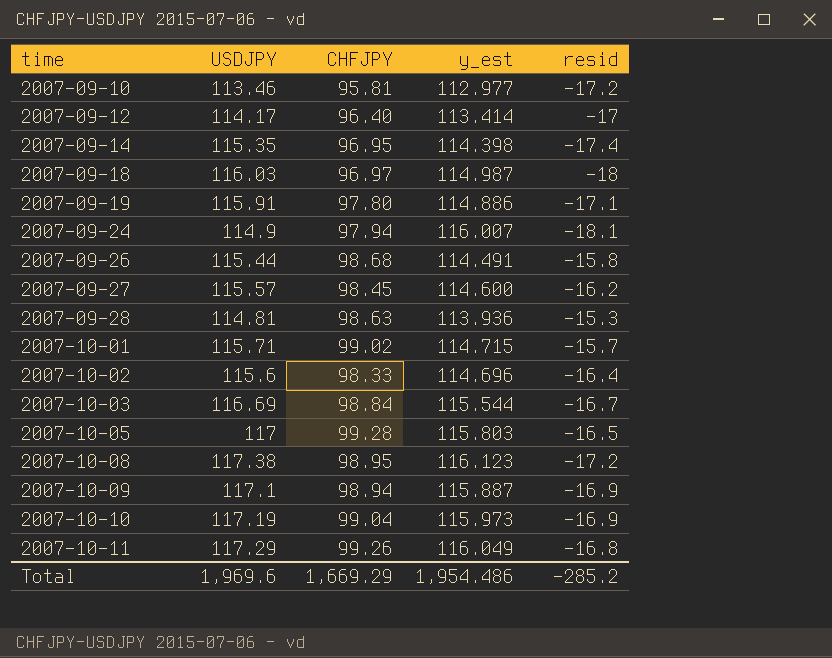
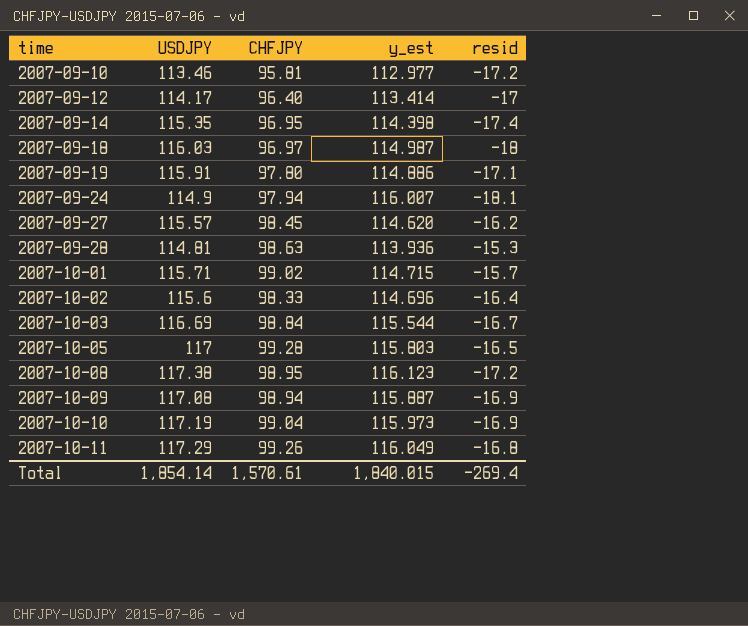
row 2007-09-26: 115.44 | 98.68 | 114.491 | -15.8 -> none
2007-09-27 | y_est: 114.600 -> 114.620
2007-10-09 | USDJPY: 117.1 -> 117.08
Total | USDJPY: 1,969.6 -> 1,854.14
Total | CHFJPY: 1,669.29 -> 1,570.61
Total | y_est: 1,954.486 -> 1,840.015
Total | resid: -285.2 -> -269.4

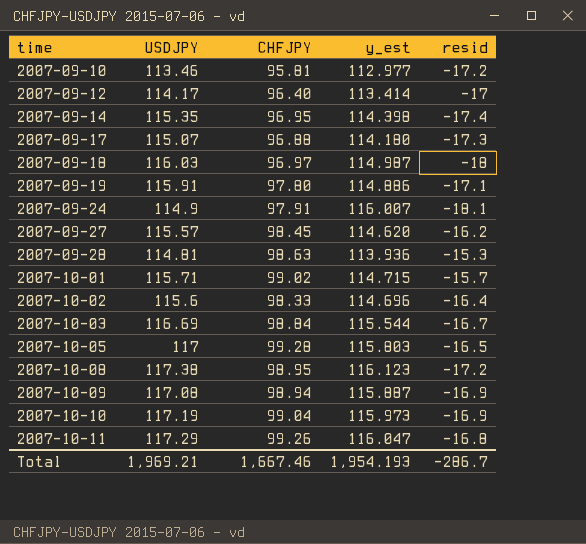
row 2007-09-17: none -> 115.07 | 96.88 | 114.180 | -17.3
2007-09-24 | CHFJPY: 97.94 -> 97.91
2007-10-11 | y_est: 116.049 -> 116.047
Total | USDJPY: 1,854.14 -> 1,969.21
Total | CHFJPY: 1,570.61 -> 1,667.46
Total | y_est: 1,840.015 -> 1,954.193
Total | resid: -269.4 -> -286.7

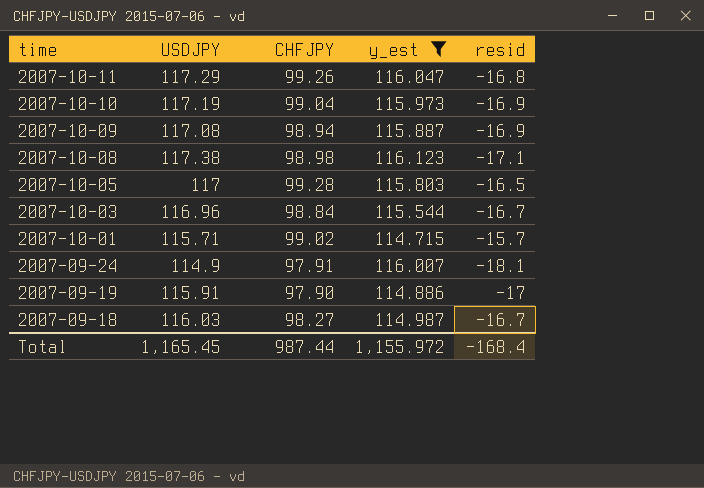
filter: none -> y_est >= 114.715
row order: time ascending -> time descending
2007-10-08 | CHFJPY: 98.95 -> 98.98
2007-10-08 | resid: -17.2 -> -17.1
2007-10-03 | USDJPY: 116.69 -> 116.96
2007-09-19 | CHFJPY: 97.80 -> 97.90
2007-09-19 | resid: -17.1 -> -17
2007-09-18 | CHFJPY: 96.97 -> 98.27
2007-09-18 | resid: -18 -> -16.7
Total | USDJPY: 1,969.21 -> 1,165.45
Total | CHFJPY: 1,667.46 -> 987.44
Total | y_est: 1,954.193 -> 1,155.972
Total | resid: -286.7 -> -168.4

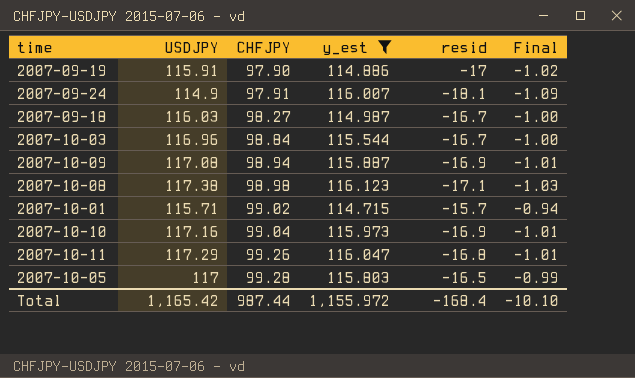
row order: time descending -> CHFJPY ascending
column Final | formula: none -> [resid] * 0.06
2007-10-10 | USDJPY: 117.19 -> 117.16
Total | USDJPY: 1,165.45 -> 1,165.42

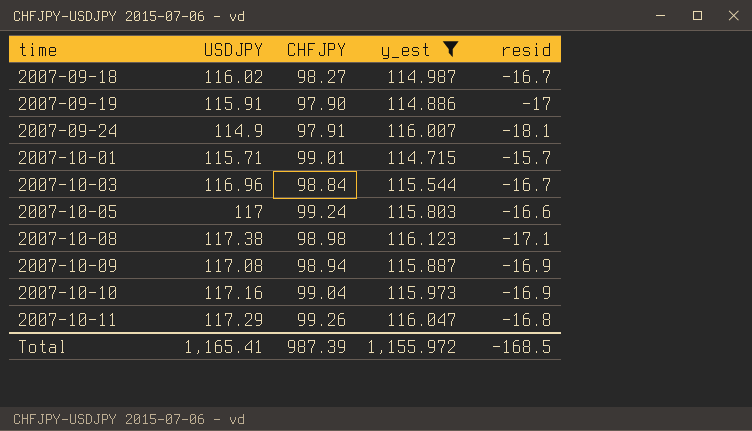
row order: CHFJPY ascending -> time ascending
column Final | formula: [resid] * 0.06 -> none
2007-09-18 | USDJPY: 116.03 -> 116.02
2007-10-01 | CHFJPY: 99.02 -> 99.01
2007-10-05 | CHFJPY: 99.28 -> 99.24
2007-10-05 | resid: -16.5 -> -16.6
Total | USDJPY: 1,165.42 -> 1,165.41
Total | CHFJPY: 987.44 -> 987.39
Total | resid: -168.4 -> -168.5

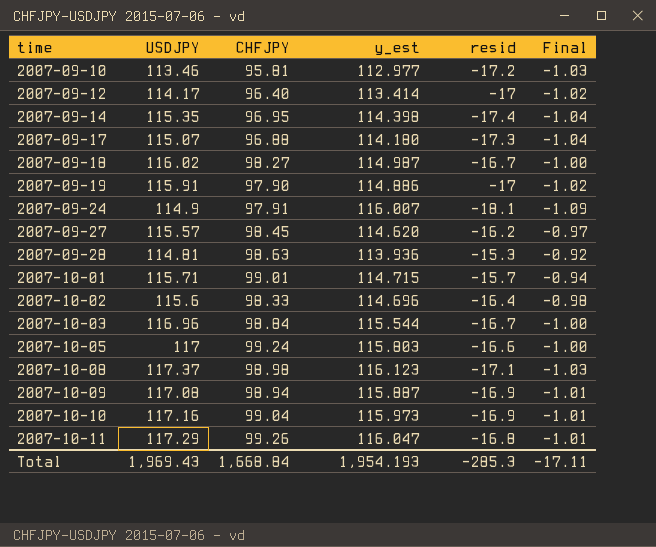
filter: y_est >= 114.715 -> none
column Final | formula: none -> [resid] * 0.06
2007-10-08 | USDJPY: 117.38 -> 117.37
Total | USDJPY: 1,165.41 -> 1,969.43
Total | CHFJPY: 987.39 -> 1,668.84
Total | y_est: 1,155.972 -> 1,954.193
Total | resid: -168.5 -> -285.3

